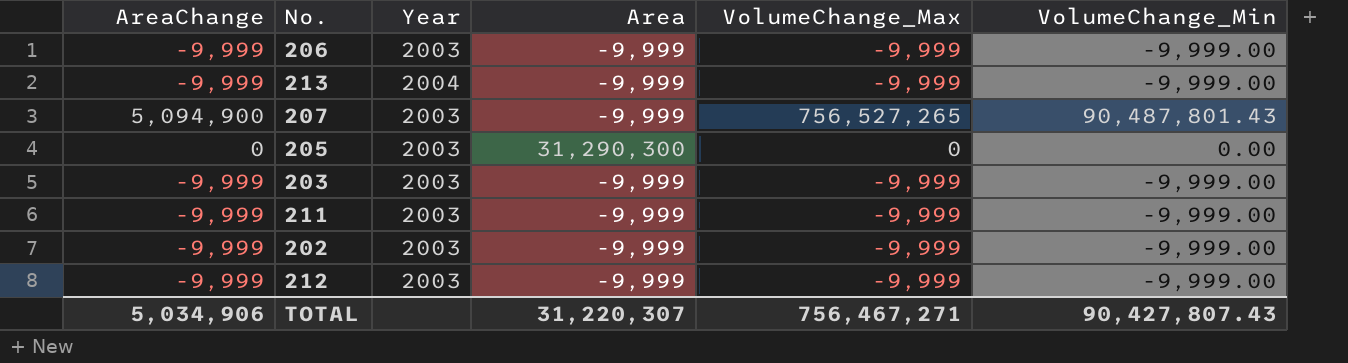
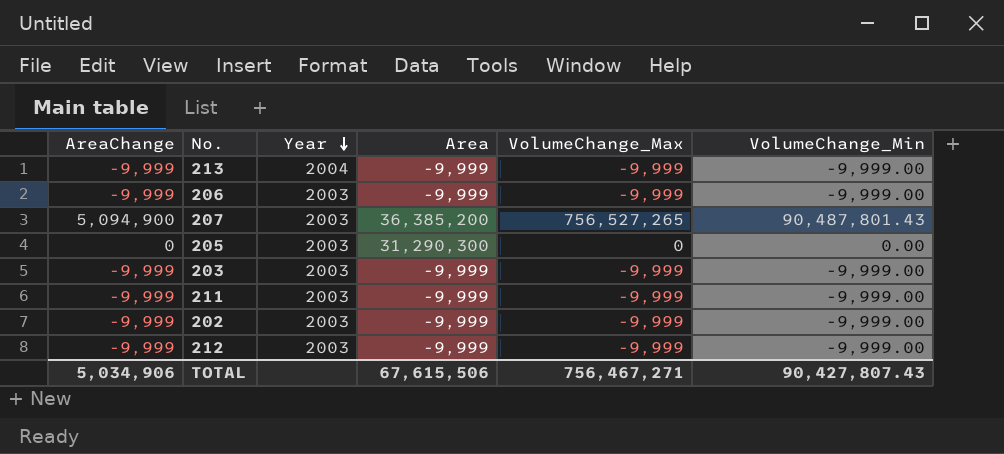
row order: none -> Year descending
207 | Area: -9,999 -> 36,385,200
TOTAL | Area: 31,220,307 -> 67,615,506

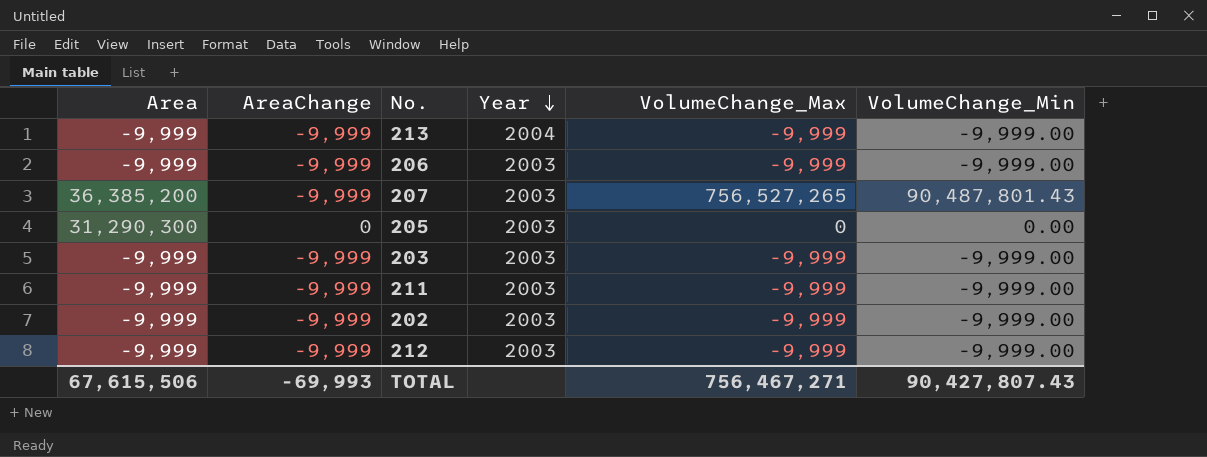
column Area | position: 4 -> 1
207 | AreaChange: 5,094,900 -> -9,999
TOTAL | AreaChange: 5,034,906 -> -69,993

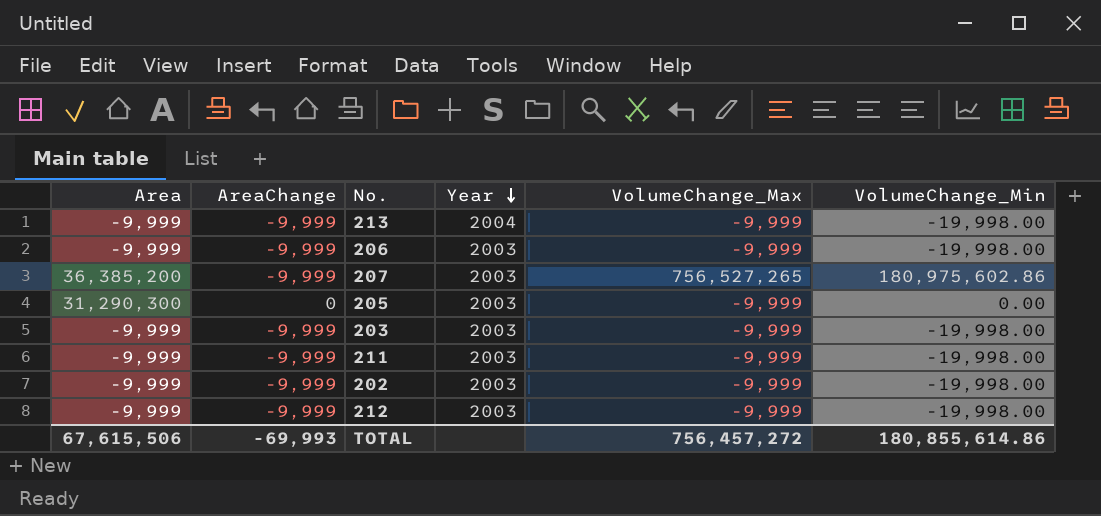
213 | VolumeChange_Min: -9,999.00 -> -19,998.00
206 | VolumeChange_Min: -9,999.00 -> -19,998.00
207 | VolumeChange_Min: 90,487,801.43 -> 180,975,602.86
205 | VolumeChange_Max: 0 -> -9,999
203 | VolumeChange_Min: -9,999.00 -> -19,998.00
211 | VolumeChange_Min: -9,999.00 -> -19,998.00
202 | VolumeChange_Min: -9,999.00 -> -19,998.00
212 | VolumeChange_Min: -9,999.00 -> -19,998.00
TOTAL | VolumeChange_Max: 756,467,271 -> 756,457,272
TOTAL | VolumeChange_Min: 90,427,807.43 -> 180,855,614.86

